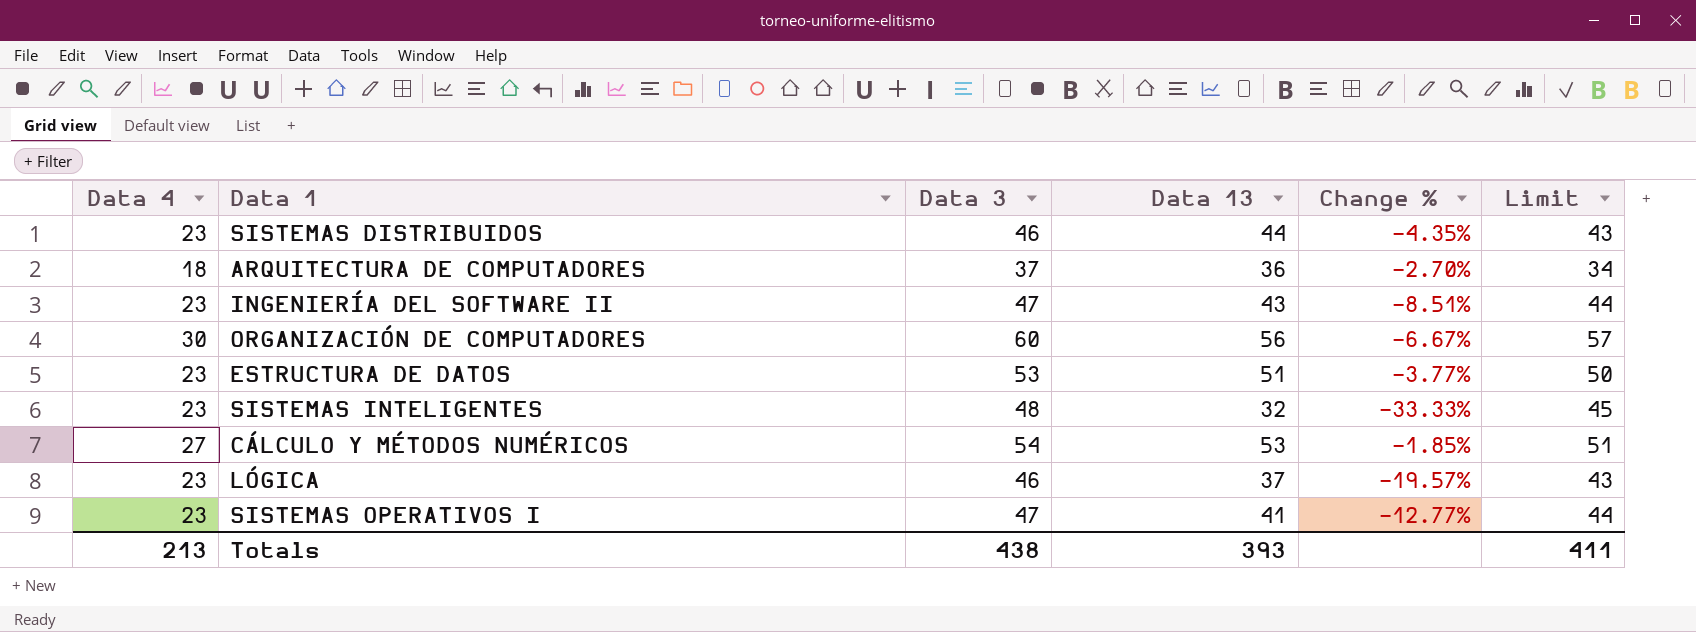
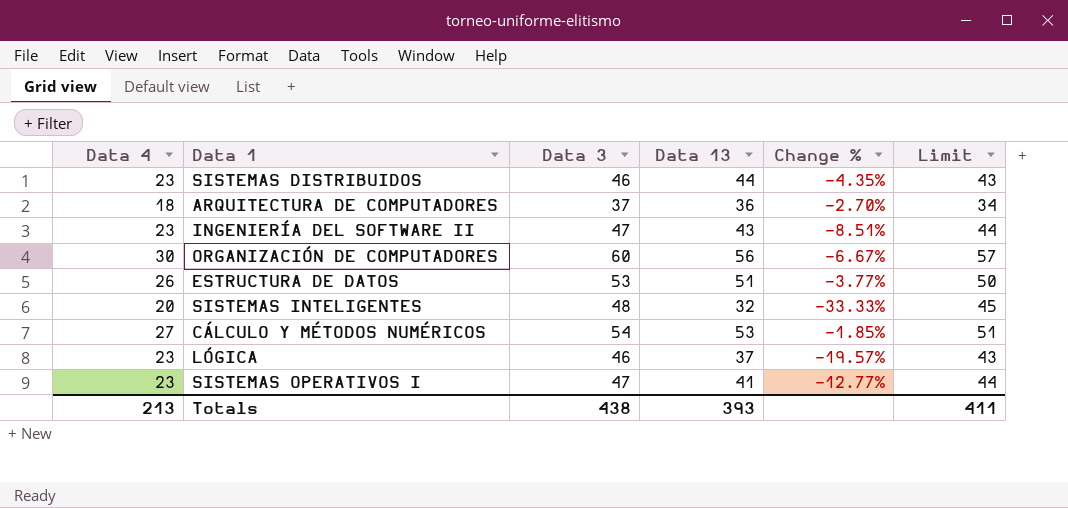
ESTRUCTURA DE DATOS | Data 4: 23 -> 26
SISTEMAS INTELIGENTES | Data 4: 23 -> 20

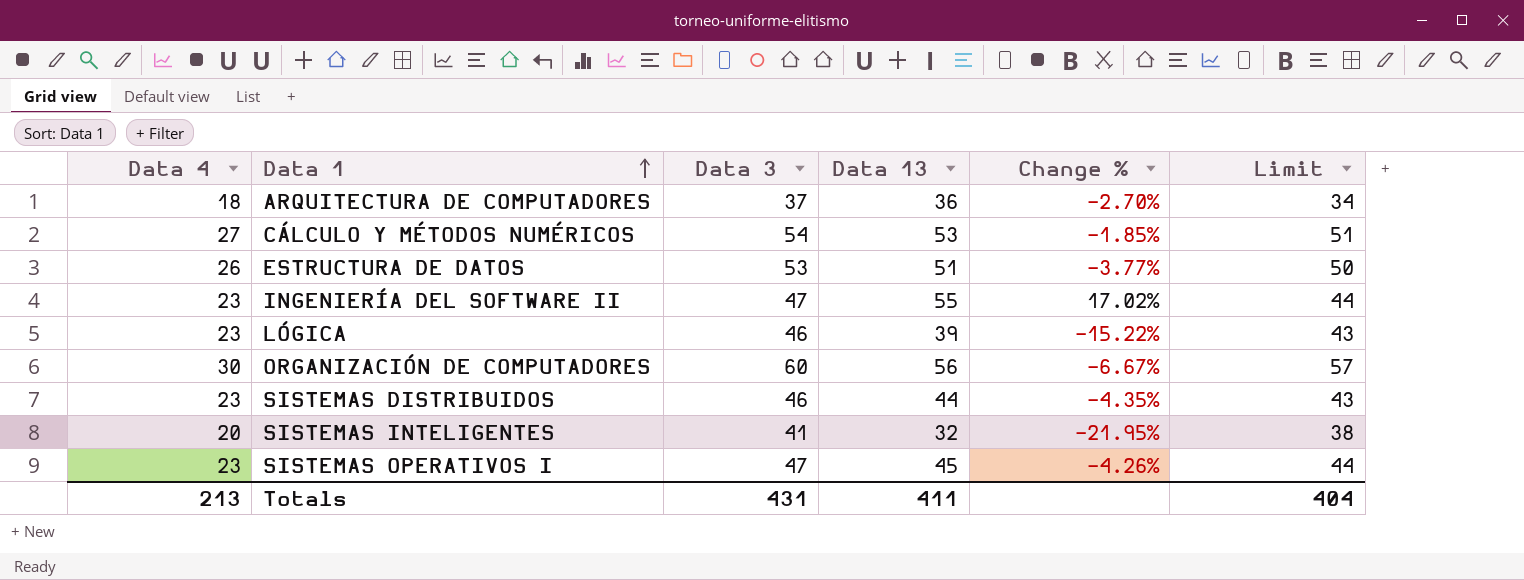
row order: none -> Data 1 ascending
INGENIERÍA DEL SOFTWARE II | Data 13: 43 -> 55
INGENIERÍA DEL SOFTWARE II | Change %: -8.51% -> 17.02%
LÓGICA | Data 13: 37 -> 39
LÓGICA | Change %: -19.57% -> -15.22%
SISTEMAS INTELIGENTES | Data 3: 48 -> 41
SISTEMAS INTELIGENTES | Change %: -33.33% -> -21.95%
SISTEMAS INTELIGENTES | Limit: 45 -> 38
SISTEMAS OPERATIVOS I | Data 13: 41 -> 45
SISTEMAS OPERATIVOS I | Change %: -12.77% -> -4.26%
Totals | Data 3: 438 -> 431
Totals | Data 13: 393 -> 411
Totals | Limit: 411 -> 404

